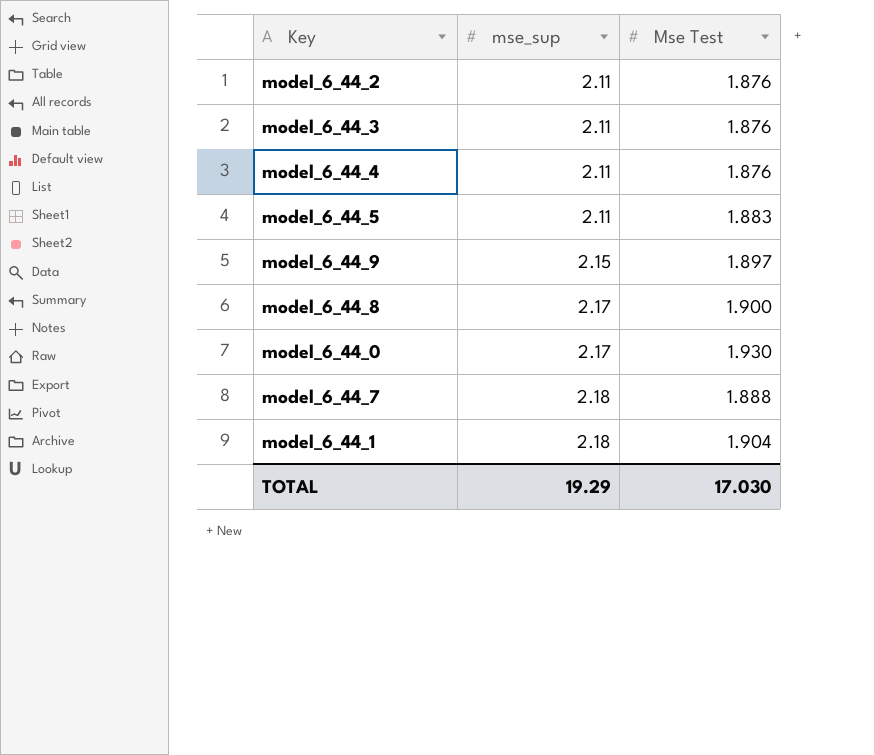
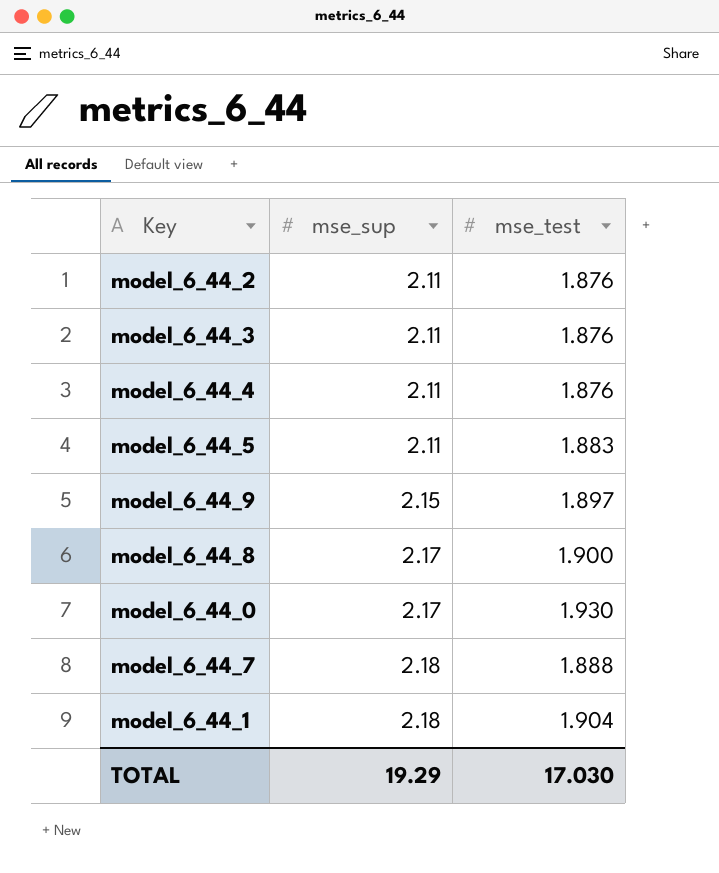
column name: Mse Test -> mse_test

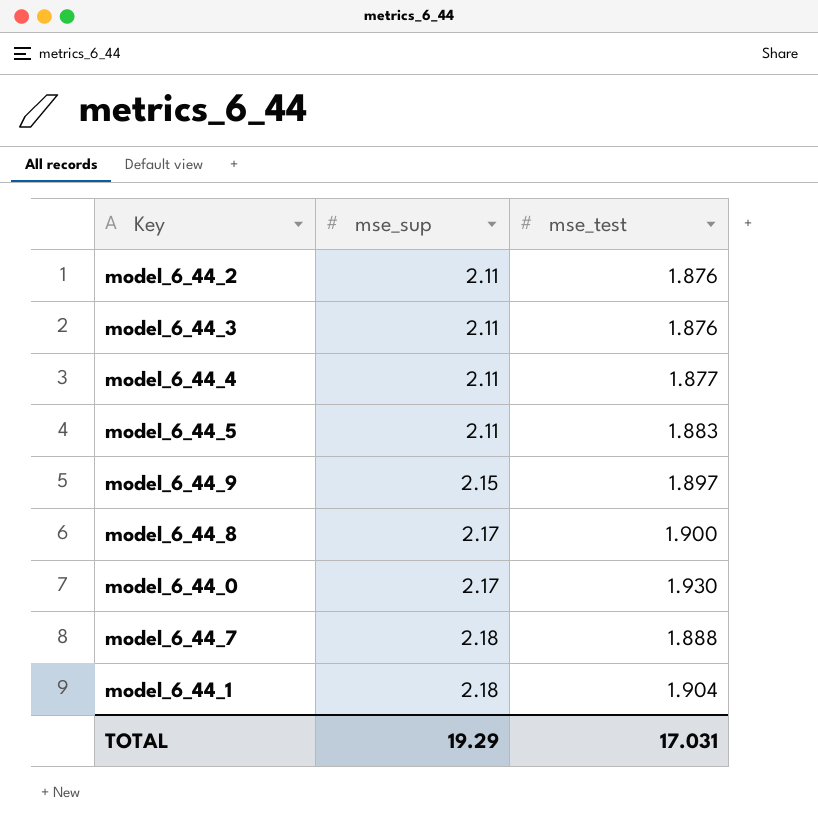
model_6_44_4 | mse_test: 1.876 -> 1.877
TOTAL | mse_test: 17.030 -> 17.031

